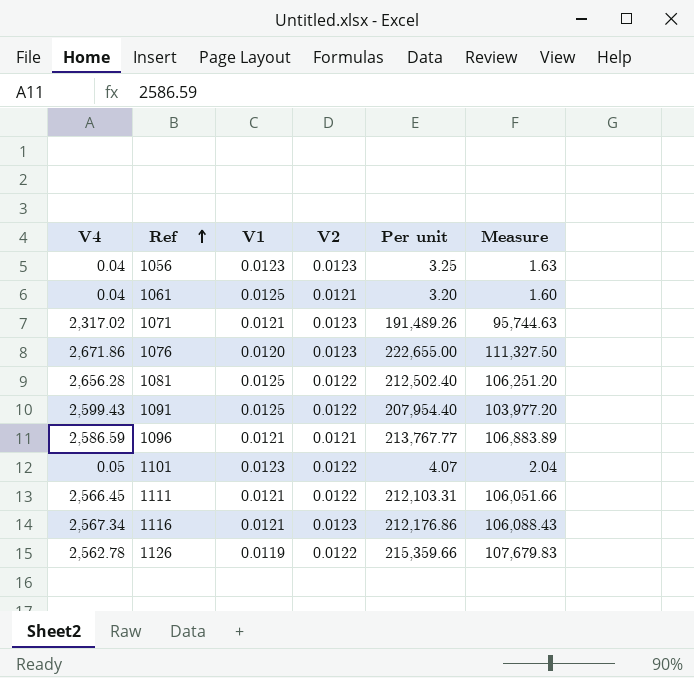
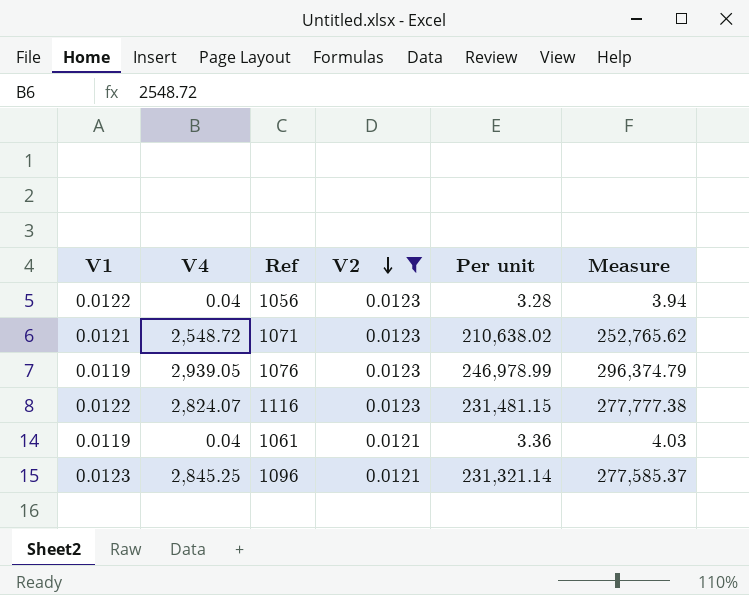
filter: none -> V2 != 0.0122
row order: Ref ascending -> V2 descending
column V1 | position: 3 -> 1
column Measure | formula: [Per unit] * 0.5 -> [Per unit] * 1.2
1056 | V1: 0.0123 -> 0.0122
1056 | Per unit: 3.25 -> 3.28
1071 | V4: 2,317.02 -> 2,548.72
1071 | Per unit: 191,489.26 -> 210,638.02
1076 | V1: 0.0120 -> 0.0119
1076 | V4: 2,671.86 -> 2,939.05
1076 | Per unit: 222,655.00 -> 246,978.99
1116 | V1: 0.0121 -> 0.0122
1116 | V4: 2,567.34 -> 2,824.07
1116 | Per unit: 212,176.86 -> 231,481.15
1061 | V1: 0.0125 -> 0.0119
1061 | Per unit: 3.20 -> 3.36
1096 | V1: 0.0121 -> 0.0123
1096 | V4: 2,586.59 -> 2,845.25
1096 | Per unit: 213,767.77 -> 231,321.14

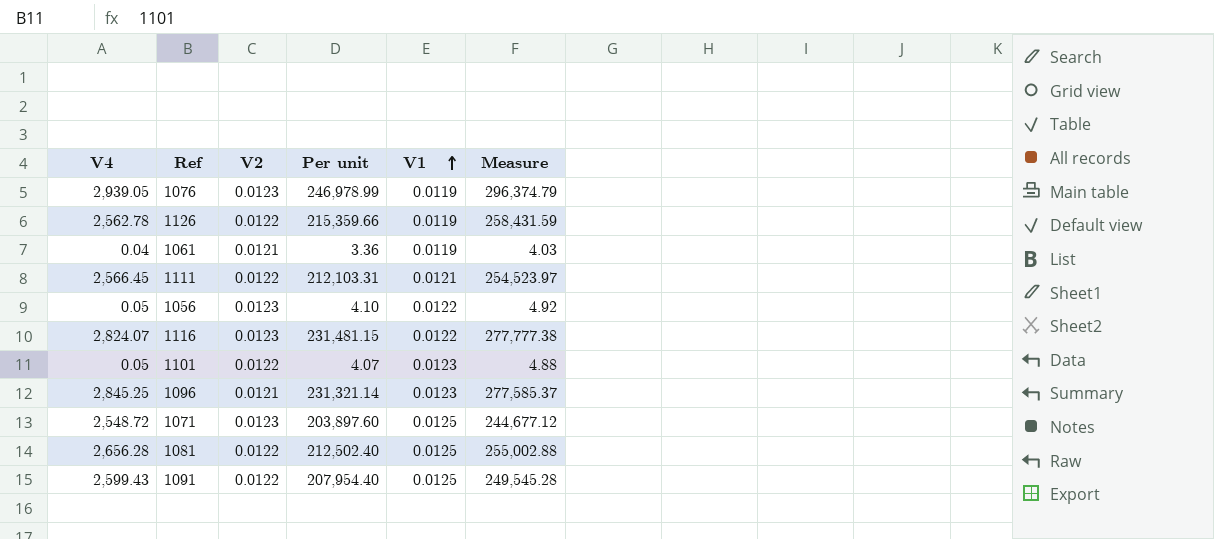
filter: V2 != 0.0122 -> none
row order: V2 descending -> V1 ascending
column V1 | position: 1 -> 5
1056 | V4: 0.04 -> 0.05
1056 | Per unit: 3.28 -> 4.10
1056 | Measure: 3.94 -> 4.92
1071 | Per unit: 210,638.02 -> 203,897.60
1071 | V1: 0.0121 -> 0.0125
1071 | Measure: 252,765.62 -> 244,677.12

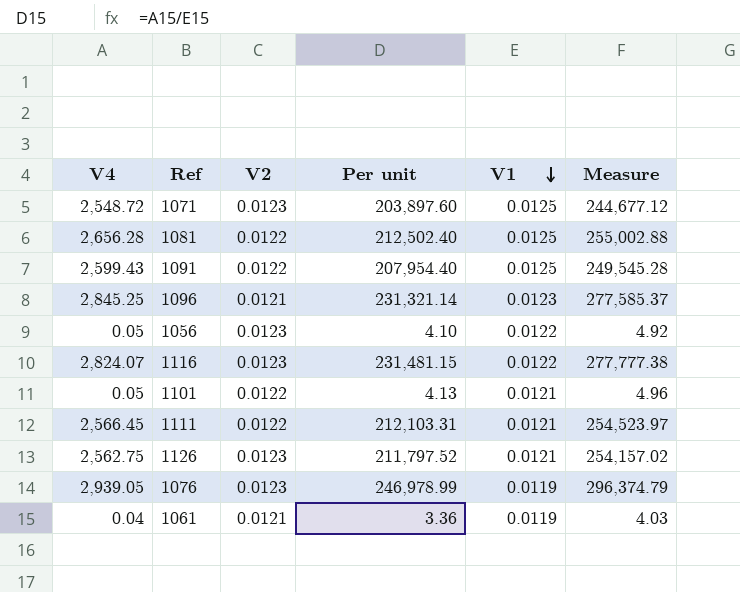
row order: V1 ascending -> V1 descending
1101 | Per unit: 4.07 -> 4.13
1101 | V1: 0.0123 -> 0.0121
1101 | Measure: 4.88 -> 4.96
1126 | V4: 2,562.78 -> 2,562.75
1126 | V2: 0.0122 -> 0.0123
1126 | Per unit: 215,359.66 -> 211,797.52
1126 | V1: 0.0119 -> 0.0121
1126 | Measure: 258,431.59 -> 254,157.02

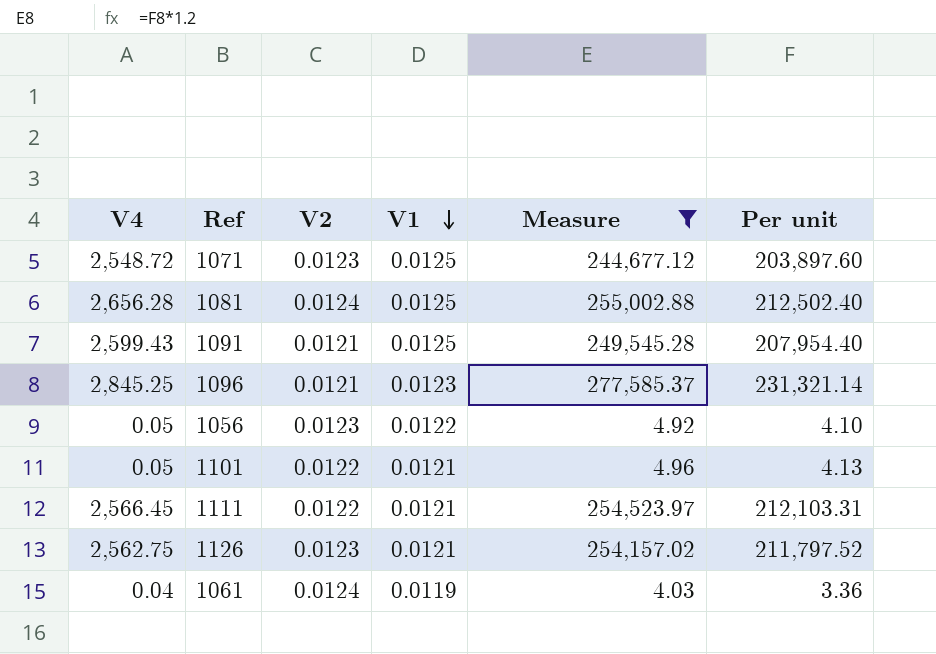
filter: none -> Measure <= 277,585.37
column Per unit | position: 4 -> 6
1081 | V2: 0.0122 -> 0.0124
1091 | V2: 0.0122 -> 0.0121
1061 | V2: 0.0121 -> 0.0124

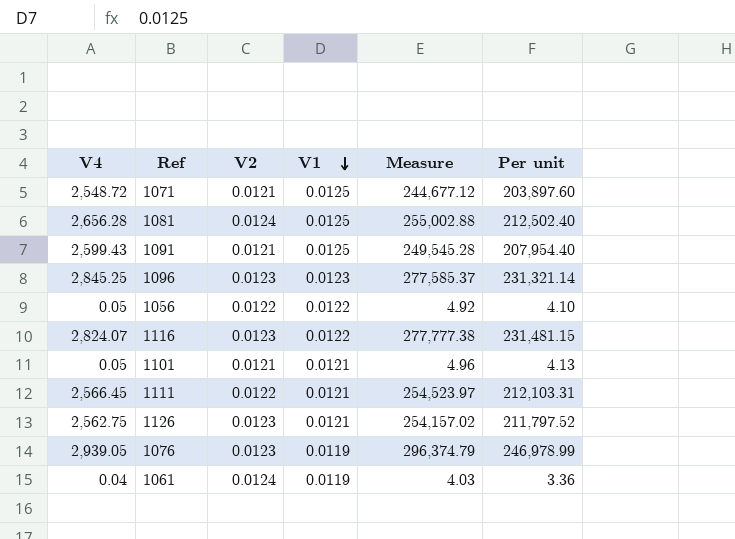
filter: Measure <= 277,585.37 -> none
1071 | V2: 0.0123 -> 0.0121
1096 | V2: 0.0121 -> 0.0123
1056 | V2: 0.0123 -> 0.0122
1101 | V2: 0.0122 -> 0.0121

